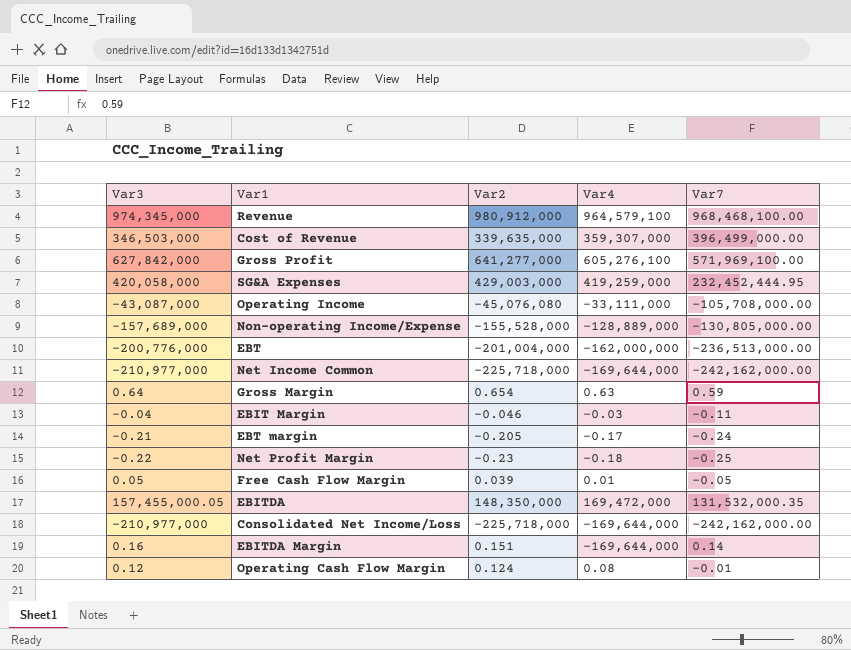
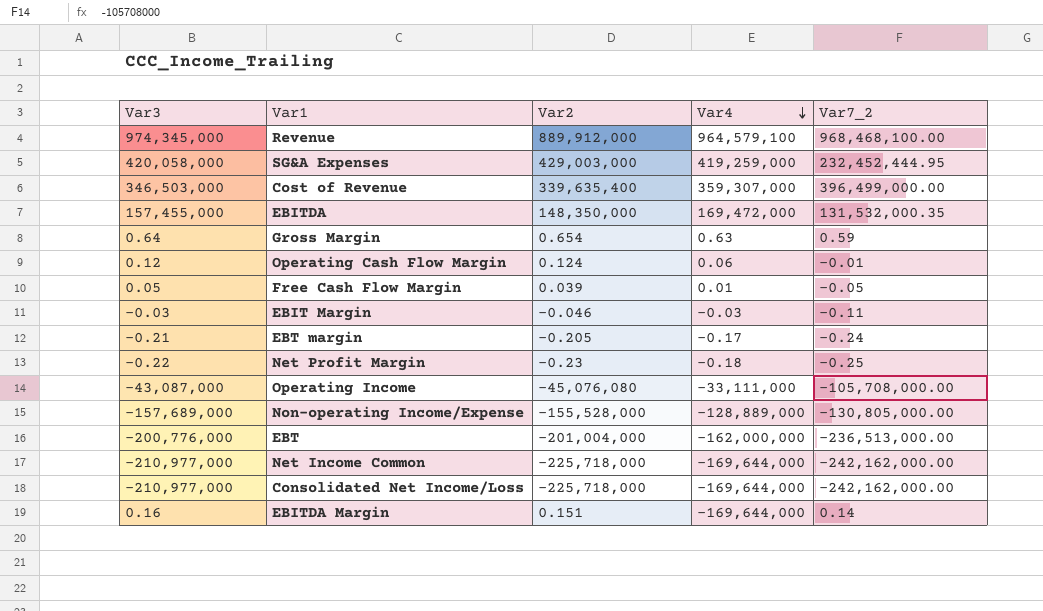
row order: none -> Var4 descending
column name: Var7 -> Var7_2
row Gross Profit: 627,842,000 | 641,277,000 | 605,276,100 | 571,969,100.00 -> none
Revenue | Var2: 980,912,000 -> 889,912,000
Cost of Revenue | Var2: 339,635,000 -> 339,635,400
EBITDA | Var3: 157,455,000.05 -> 157,455,000
Operating Cash Flow Margin | Var4: 0.08 -> 0.06
EBIT Margin | Var3: -0.04 -> -0.03

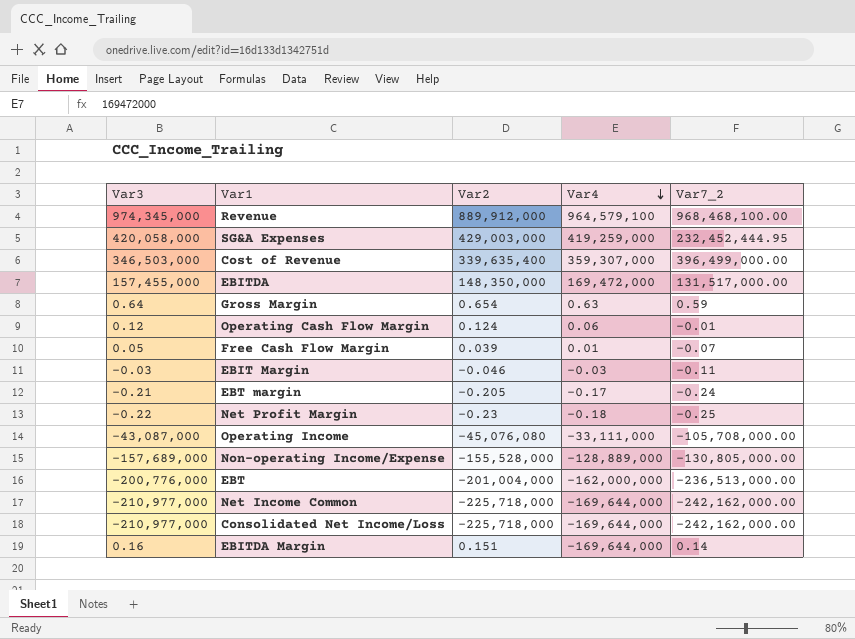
EBITDA | Var7_2: 131,532,000.35 -> 131,517,000.00
Free Cash Flow Margin | Var7_2: -0.05 -> -0.07

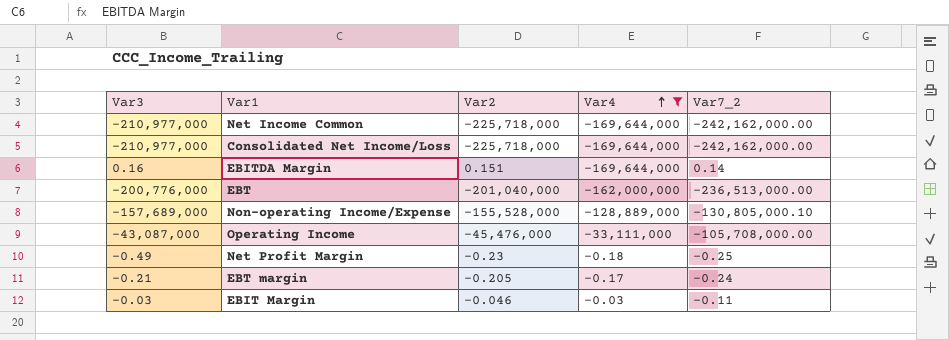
filter: none -> Var4 <= -0.03
row order: Var4 descending -> Var4 ascending
EBT | Var2: -201,004,000 -> -201,040,000
Non-operating Income/Expense | Var7_2: -130,805,000.00 -> -130,805,000.10
Operating Income | Var2: -45,076,080 -> -45,476,000
Net Profit Margin | Var3: -0.22 -> -0.49

